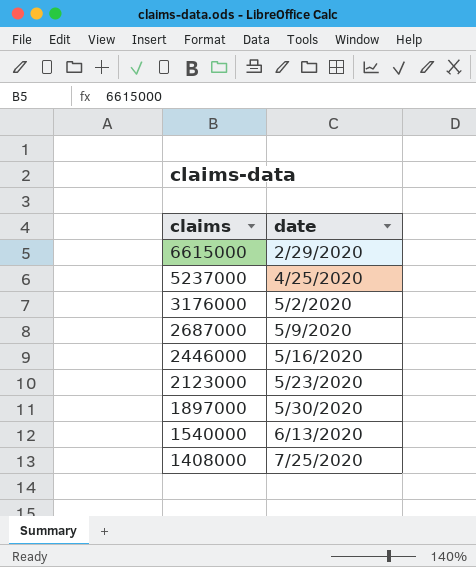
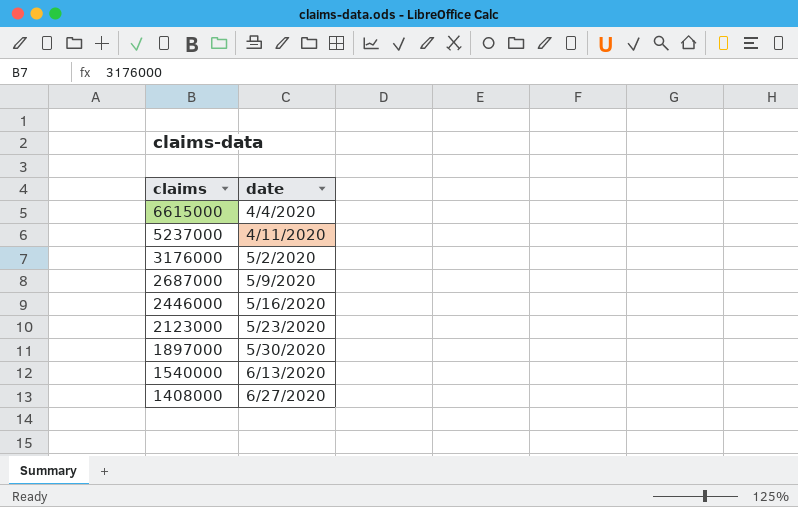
6615000 | date: 2/29/2020 -> 4/4/2020
5237000 | date: 4/25/2020 -> 4/11/2020
1408000 | date: 7/25/2020 -> 6/27/2020

